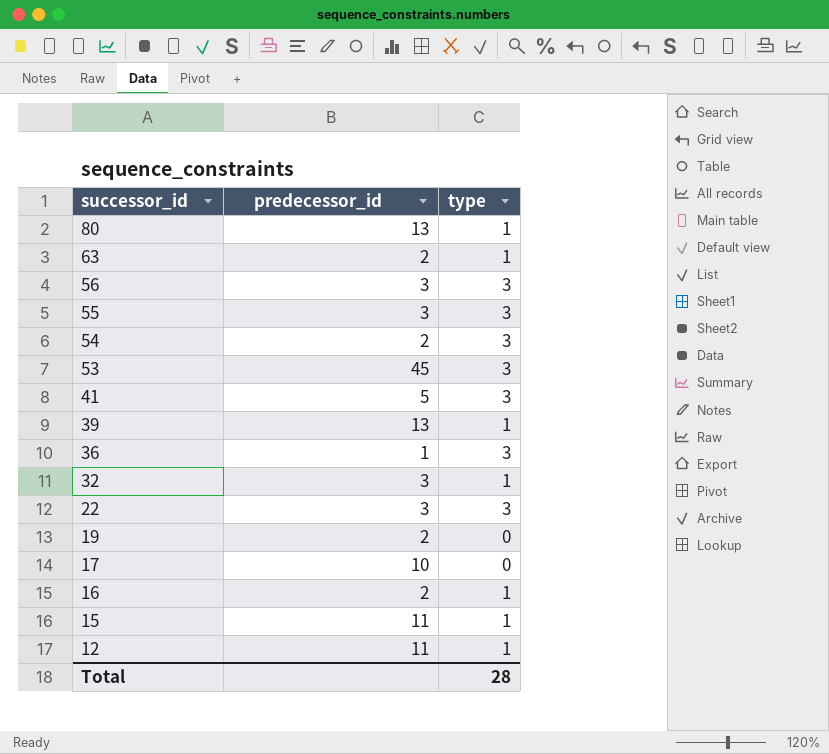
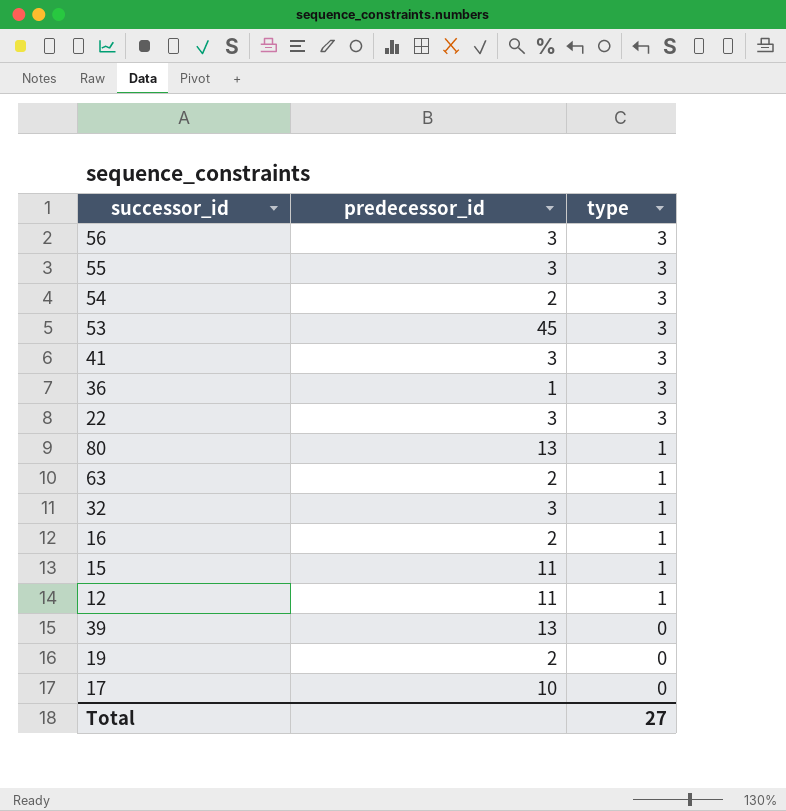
row order: successor_id descending -> type descending
41 | predecessor_id: 5 -> 3
39 | type: 1 -> 0
Total | type: 28 -> 27

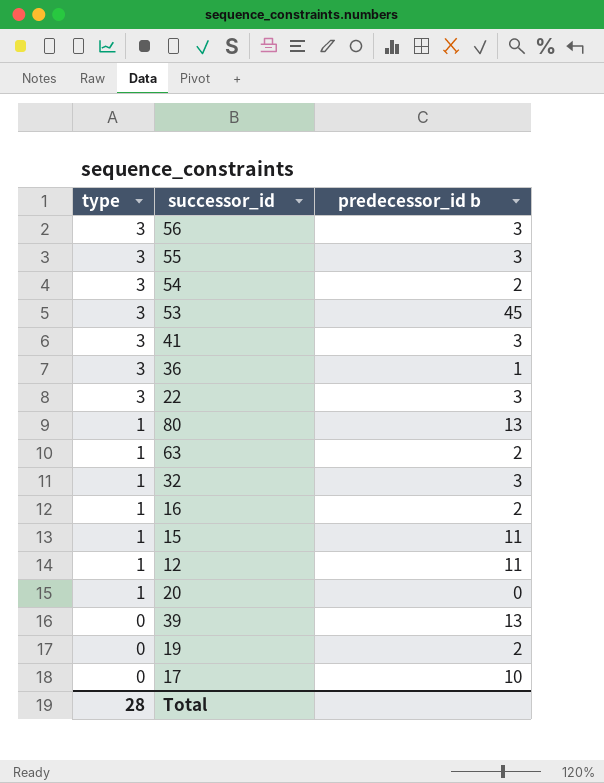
column type | position: 3 -> 1
column name: predecessor_id -> predecessor_id b
row 20: none -> 1 | 0
Total | type: 27 -> 28

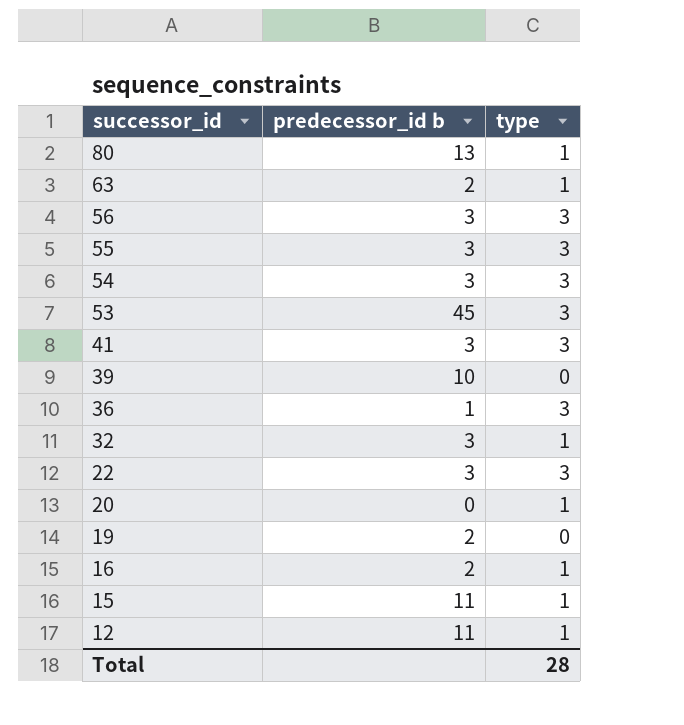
row order: type descending -> successor_id descending
column type | position: 1 -> 3
row 17: 0 | 10 -> none
54 | predecessor_id b: 2 -> 3
39 | predecessor_id b: 13 -> 10

